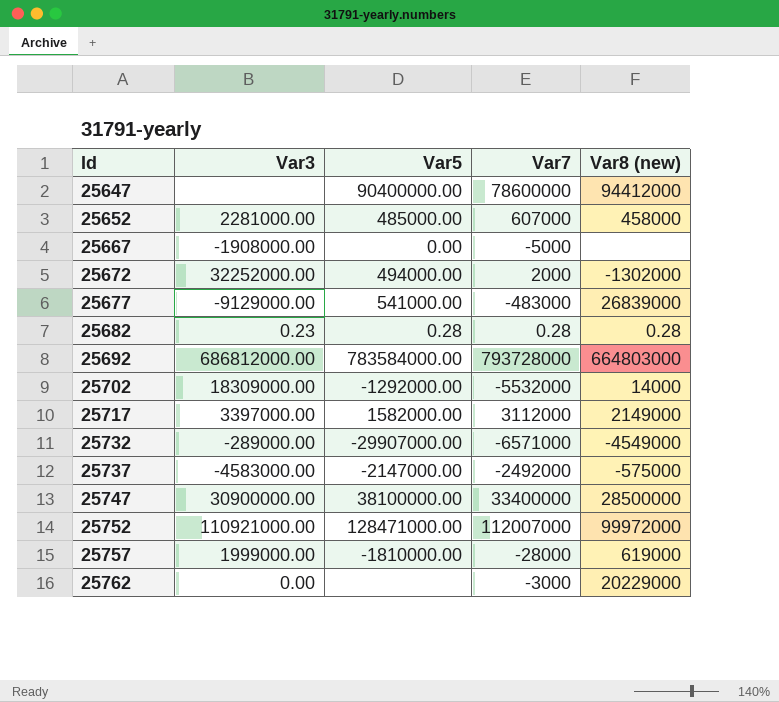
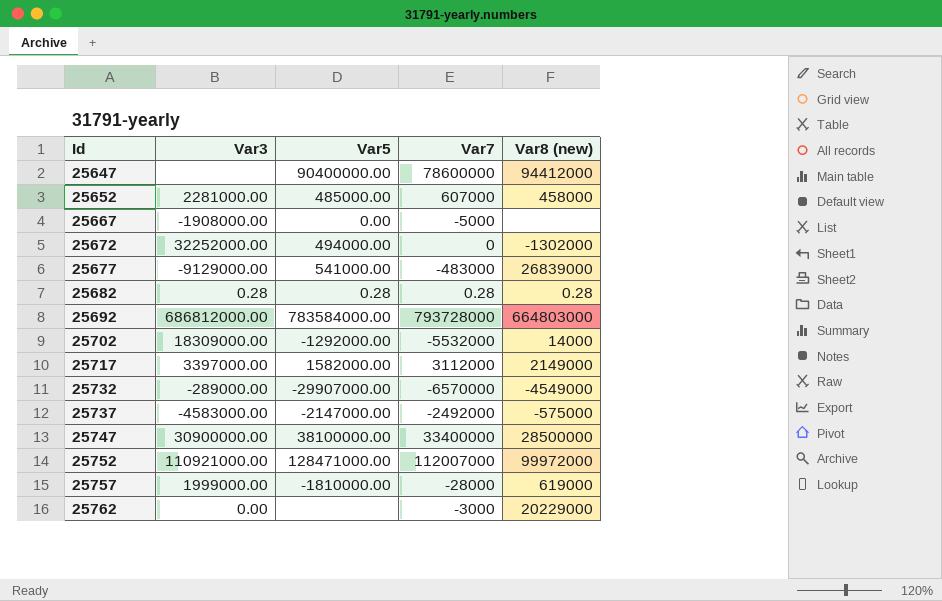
25672 | Var7: 2000 -> 0
25682 | Var3: 0.23 -> 0.28
25732 | Var7: -6571000 -> -6570000

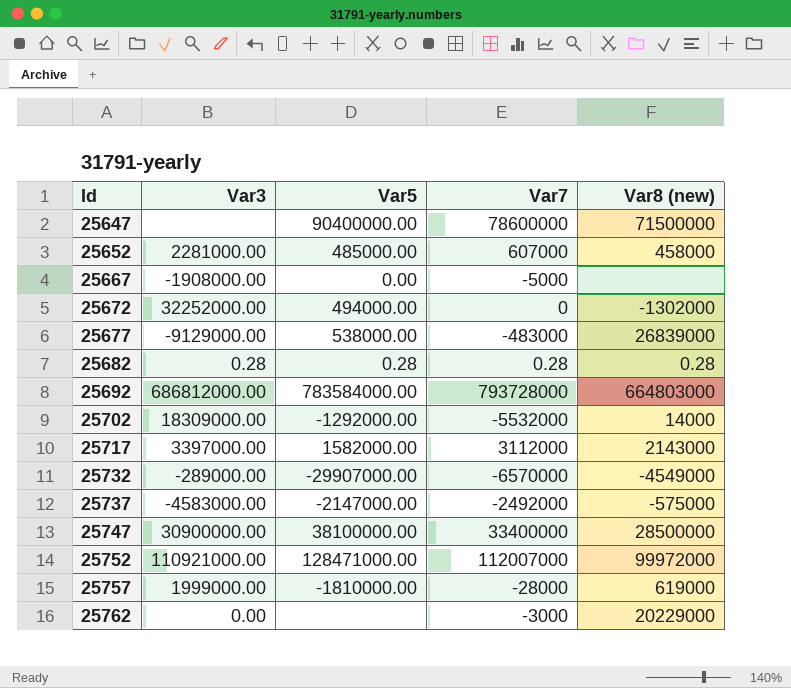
25647 | Var8 (new): 94412000 -> 71500000
25677 | Var5: 541000.00 -> 538000.00
25717 | Var8 (new): 2149000 -> 2143000

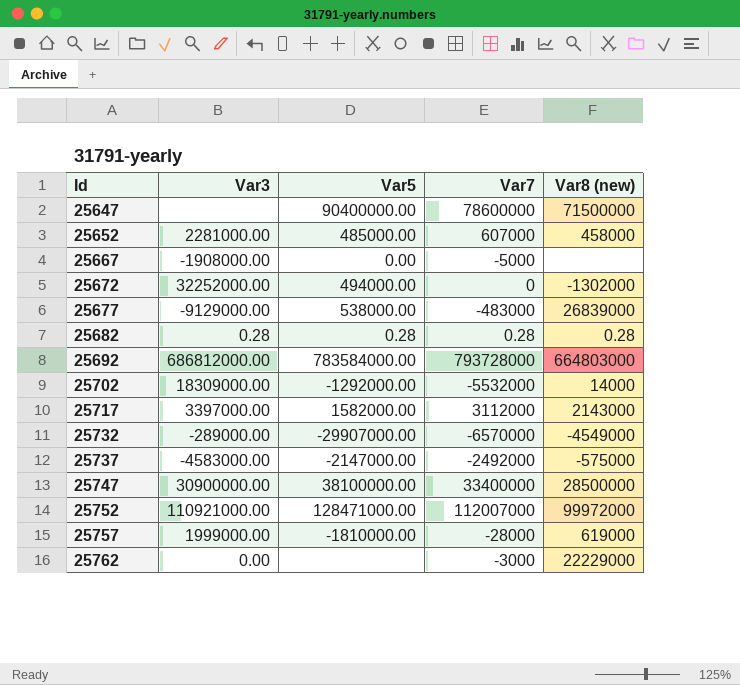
25762 | Var8 (new): 20229000 -> 22229000

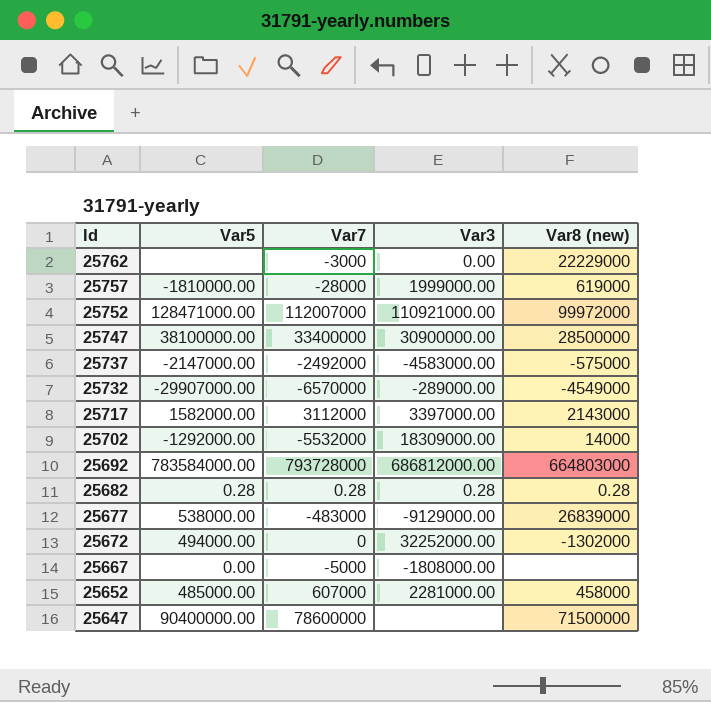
row order: Id ascending -> Id descending
column Var3 | position: 2 -> 4
25667 | Var3: -1908000.00 -> -1808000.00

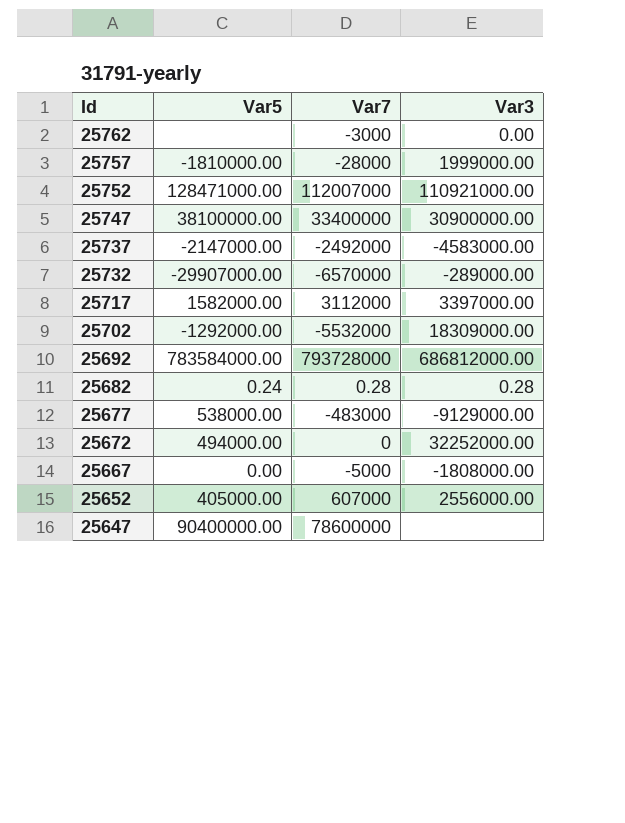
column Var8 (new) | position: 5 -> none
25682 | Var5: 0.28 -> 0.24
25652 | Var5: 485000.00 -> 405000.00
25652 | Var3: 2281000.00 -> 2556000.00

